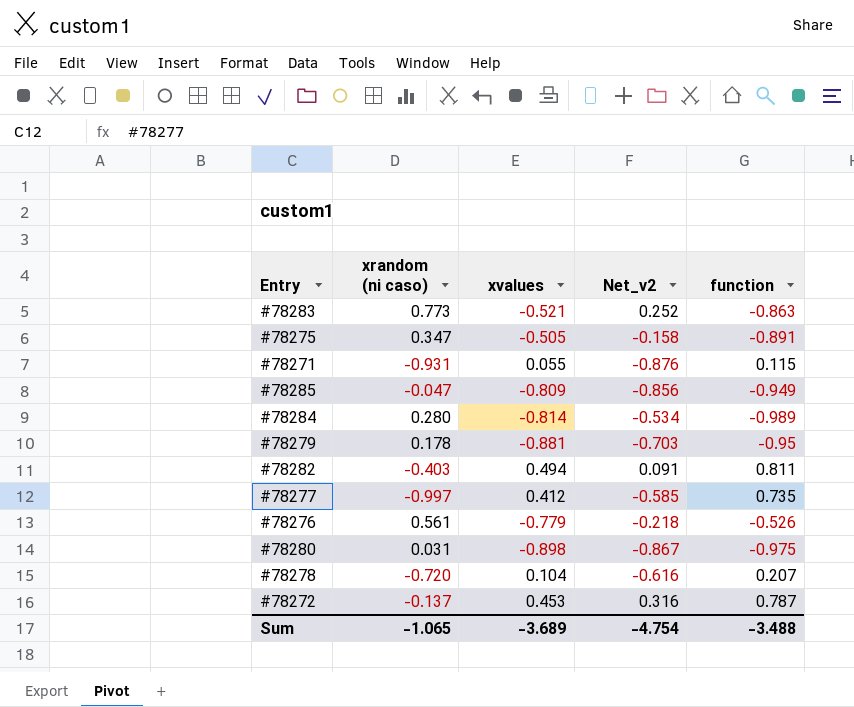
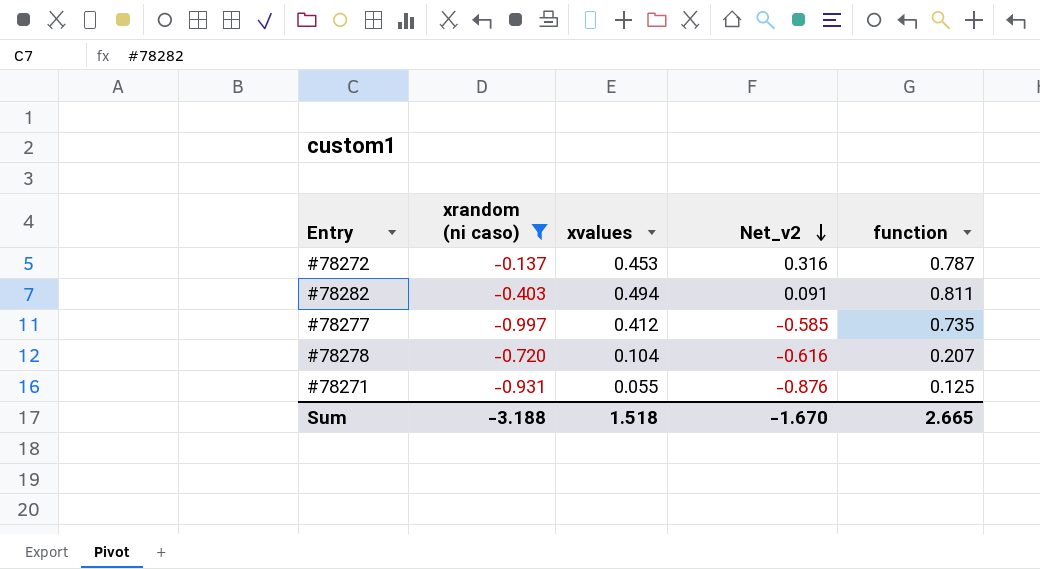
filter: none -> xrandom (ni caso) <= -0.137
row order: none -> Net_v2 descending
#78271 | function: 0.115 -> 0.125
Sum | xrandom (ni caso): -1.065 -> -3.188
Sum | xvalues: -3.689 -> 1.518
Sum | Net_v2: -4.754 -> -1.670
Sum | function: -3.488 -> 2.665

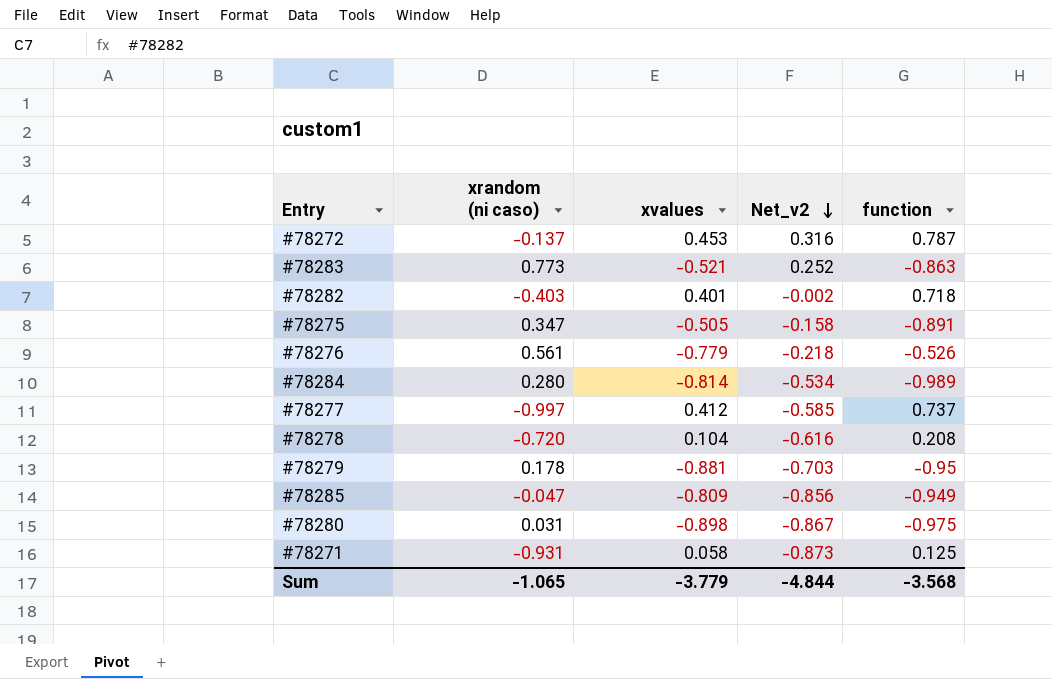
filter: xrandom (ni caso) <= -0.137 -> none
#78282 | xvalues: 0.494 -> 0.401
#78282 | Net_v2: 0.091 -> -0.002
#78282 | function: 0.811 -> 0.718
#78277 | function: 0.735 -> 0.737
#78278 | function: 0.207 -> 0.208
#78271 | xvalues: 0.055 -> 0.058
#78271 | Net_v2: -0.876 -> -0.873
Sum | xrandom (ni caso): -3.188 -> -1.065
Sum | xvalues: 1.518 -> -3.779
Sum | Net_v2: -1.670 -> -4.844
Sum | function: 2.665 -> -3.568

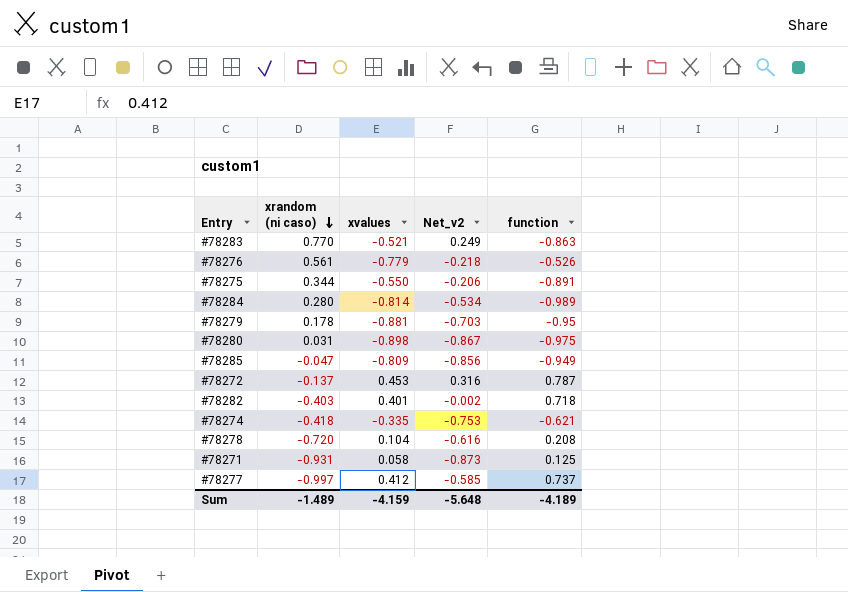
row order: Net_v2 descending -> xrandom (ni caso) descending
#78283 | xrandom (ni caso): 0.773 -> 0.770
#78283 | Net_v2: 0.252 -> 0.249
#78275 | xrandom (ni caso): 0.347 -> 0.344
#78275 | xvalues: -0.505 -> -0.550
#78275 | Net_v2: -0.158 -> -0.206
row #78274: none -> -0.418 | -0.335 | -0.753 | -0.621
Sum | xrandom (ni caso): -1.065 -> -1.489
Sum | xvalues: -3.779 -> -4.159
Sum | Net_v2: -4.844 -> -5.648
Sum | function: -3.568 -> -4.189

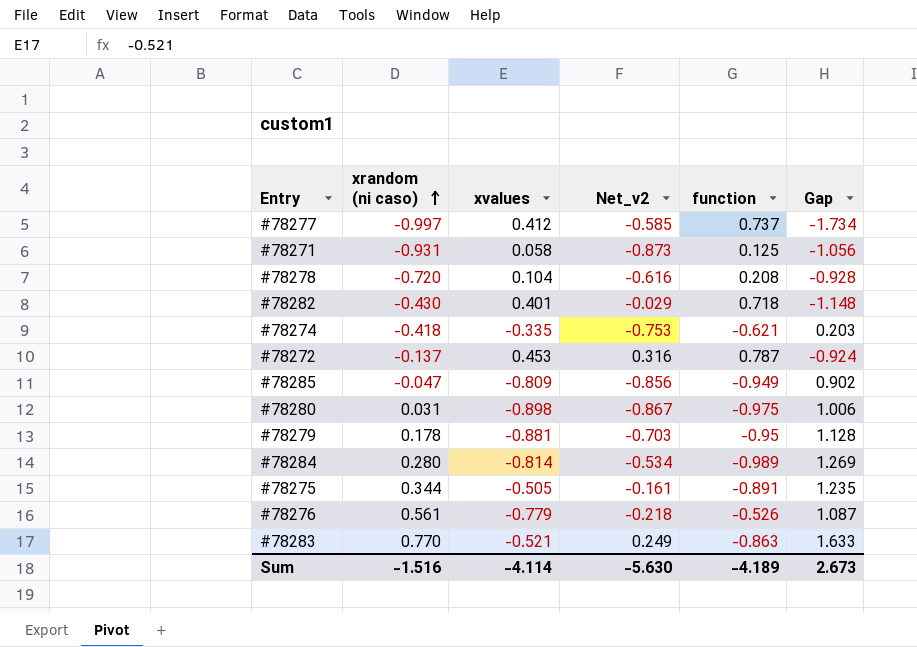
row order: xrandom (ni caso) descending -> xrandom (ni caso) ascending
column Gap | formula: none -> [xrandom (ni caso)] - [function]
#78282 | xrandom (ni caso): -0.403 -> -0.430
#78282 | Net_v2: -0.002 -> -0.029
#78275 | xvalues: -0.550 -> -0.505
#78275 | Net_v2: -0.206 -> -0.161
Sum | xrandom (ni caso): -1.489 -> -1.516
Sum | xvalues: -4.159 -> -4.114
Sum | Net_v2: -5.648 -> -5.630

